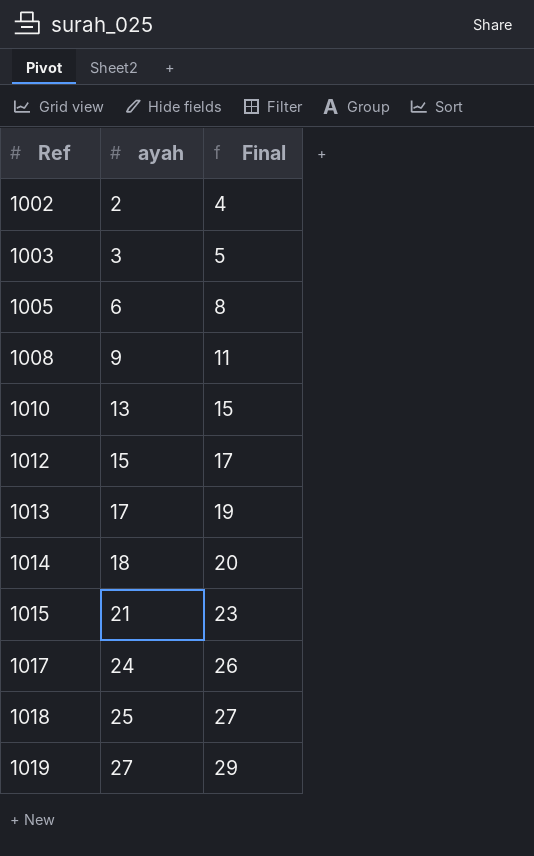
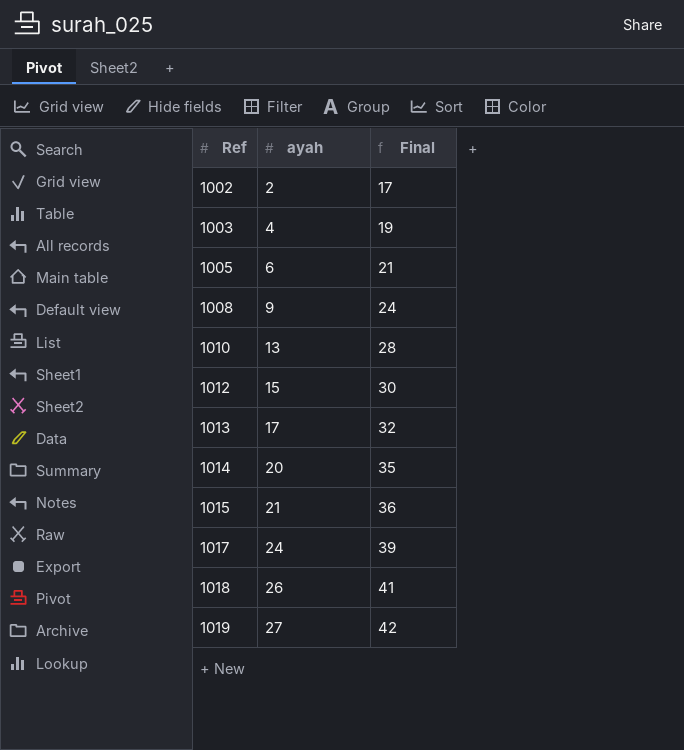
column Final | formula: [ayah] + 2 -> [ayah] + 15
1003 | ayah: 3 -> 4
1014 | ayah: 18 -> 20
1018 | ayah: 25 -> 26

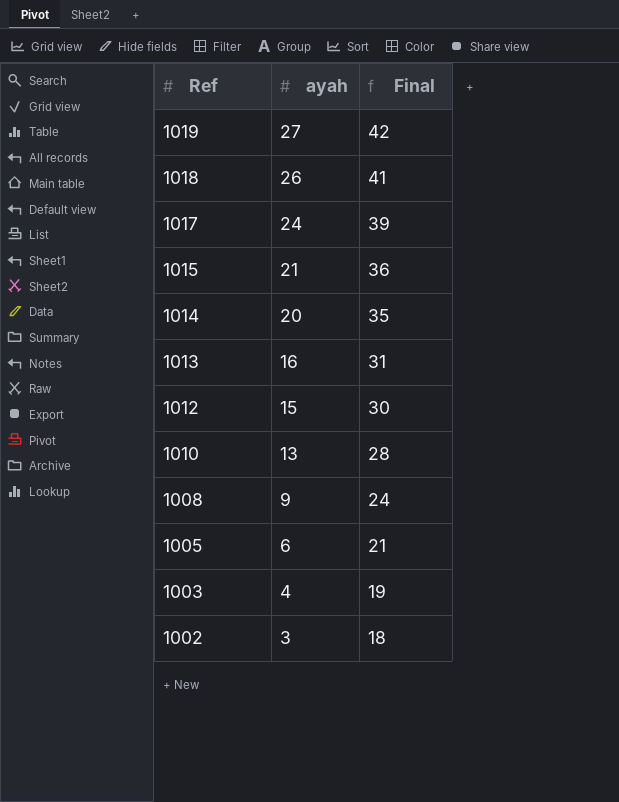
row order: Ref ascending -> Ref descending
1013 | ayah: 17 -> 16
1013 | Final: 32 -> 31
1002 | ayah: 2 -> 3
1002 | Final: 17 -> 18

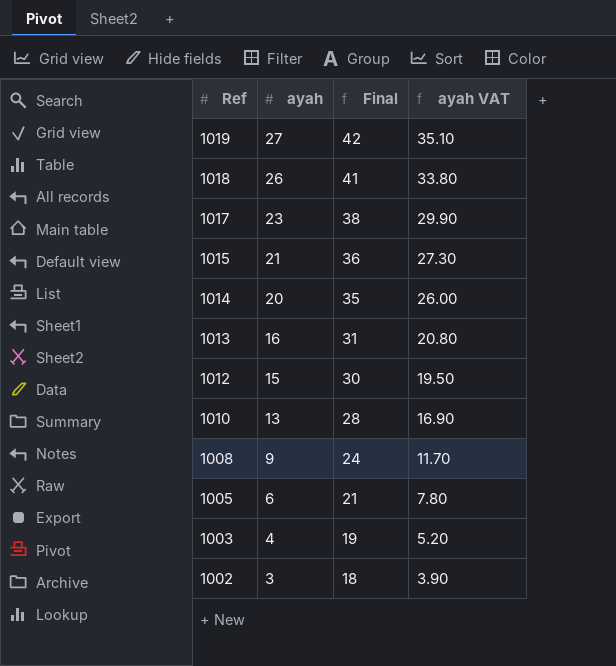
column ayah VAT | formula: none -> [ayah] * 1.3
1017 | ayah: 24 -> 23
1017 | Final: 39 -> 38

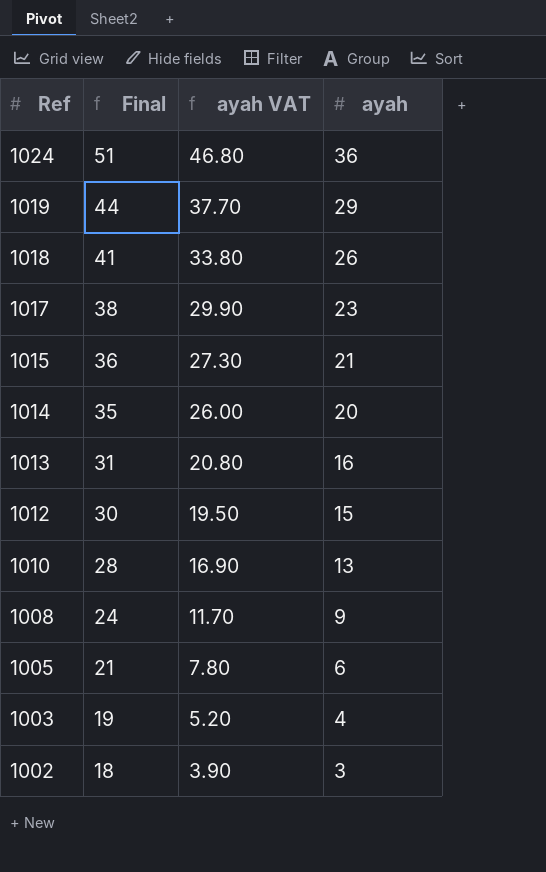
column ayah | position: 2 -> 4
row 1024: none -> 51 | 46.80 | 36
1019 | Final: 42 -> 44
1019 | ayah VAT: 35.10 -> 37.70
1019 | ayah: 27 -> 29

